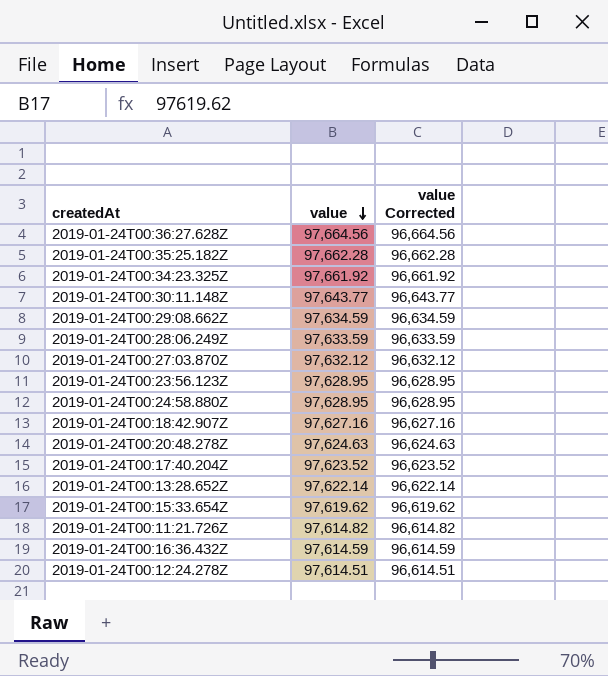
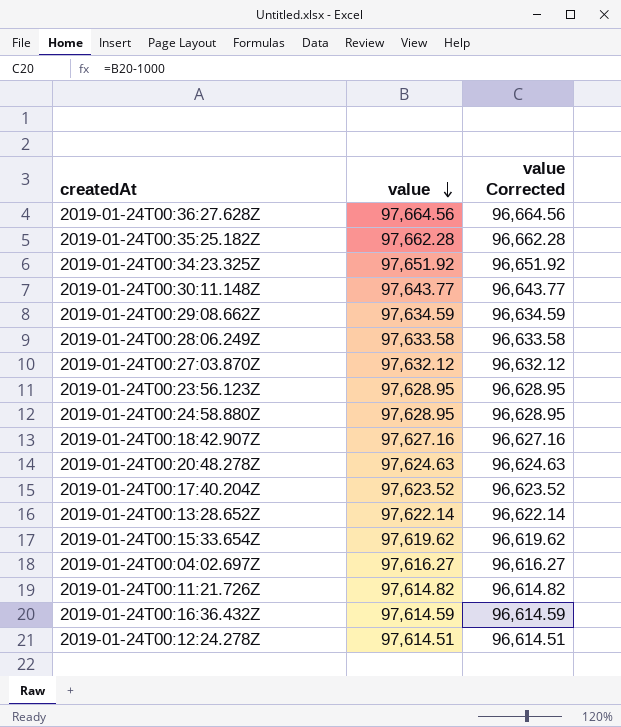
2019-01-24T00:34:23.325Z | value: 97,661.92 -> 97,651.92
2019-01-24T00:34:23.325Z | value Corrected: 96,661.92 -> 96,651.92
2019-01-24T00:28:06.249Z | value: 97,633.59 -> 97,633.58
2019-01-24T00:28:06.249Z | value Corrected: 96,633.59 -> 96,633.58
row 2019-01-24T00:04:02.697Z: none -> 97,616.27 | 96,616.27

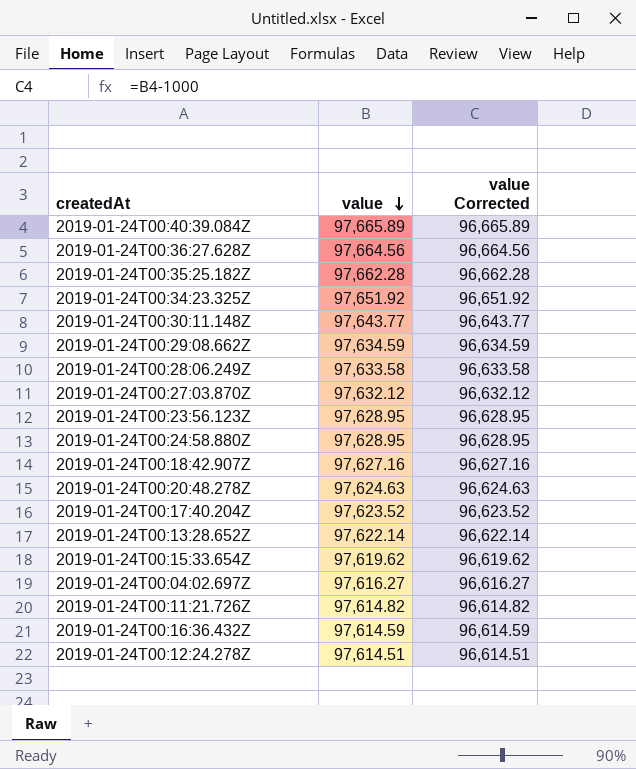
row 2019-01-24T00:40:39.084Z: none -> 97,665.89 | 96,665.89

